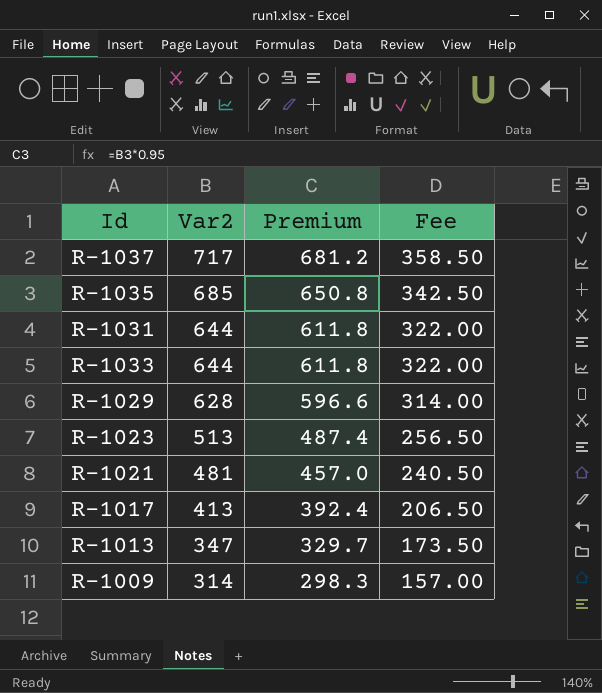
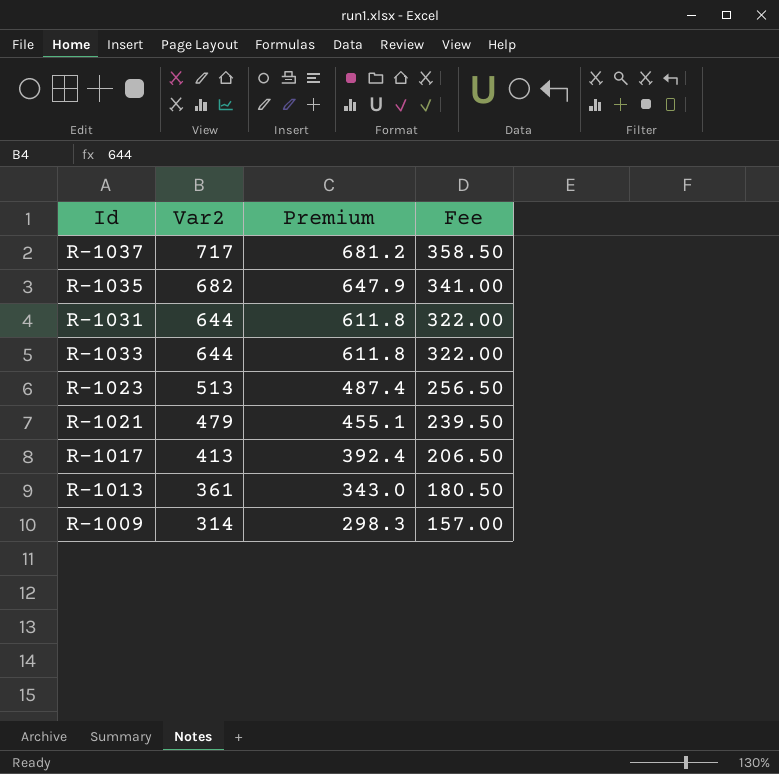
row R-1029: 628 | 596.6 | 314.00 -> none
R-1035 | Var2: 685 -> 682
R-1035 | Premium: 650.8 -> 647.9
R-1035 | Fee: 342.50 -> 341.00
R-1021 | Var2: 481 -> 479
R-1021 | Premium: 457.0 -> 455.1
R-1021 | Fee: 240.50 -> 239.50
R-1013 | Var2: 347 -> 361
R-1013 | Premium: 329.7 -> 343.0
R-1013 | Fee: 173.50 -> 180.50

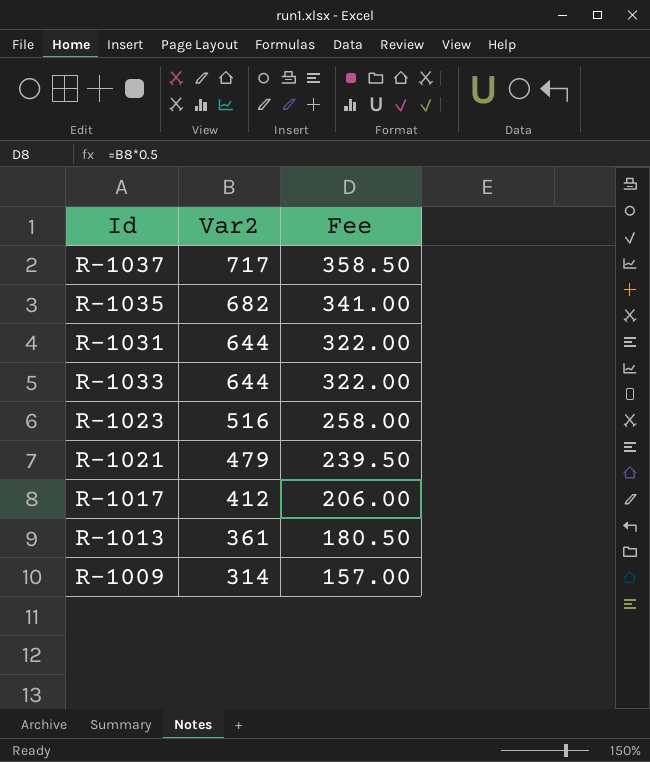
column Premium | formula: [Var2] * 0.95 -> none
R-1023 | Var2: 513 -> 516
R-1023 | Fee: 256.50 -> 258.00
R-1017 | Var2: 413 -> 412
R-1017 | Fee: 206.50 -> 206.00

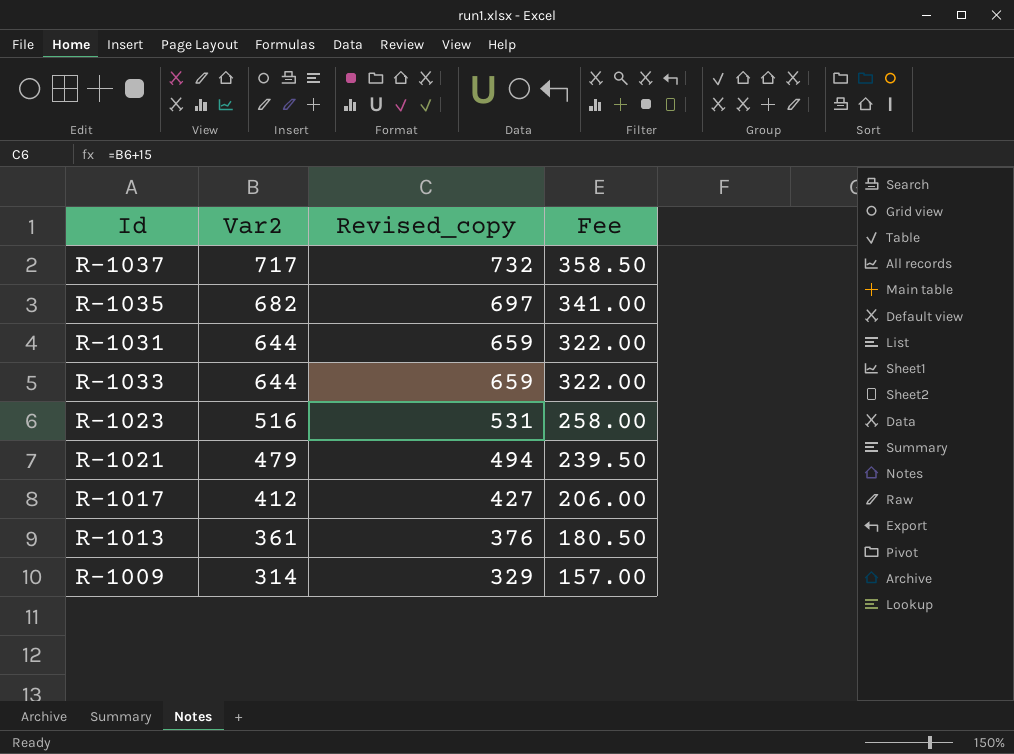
column Revised_copy | formula: none -> [Var2] + 15

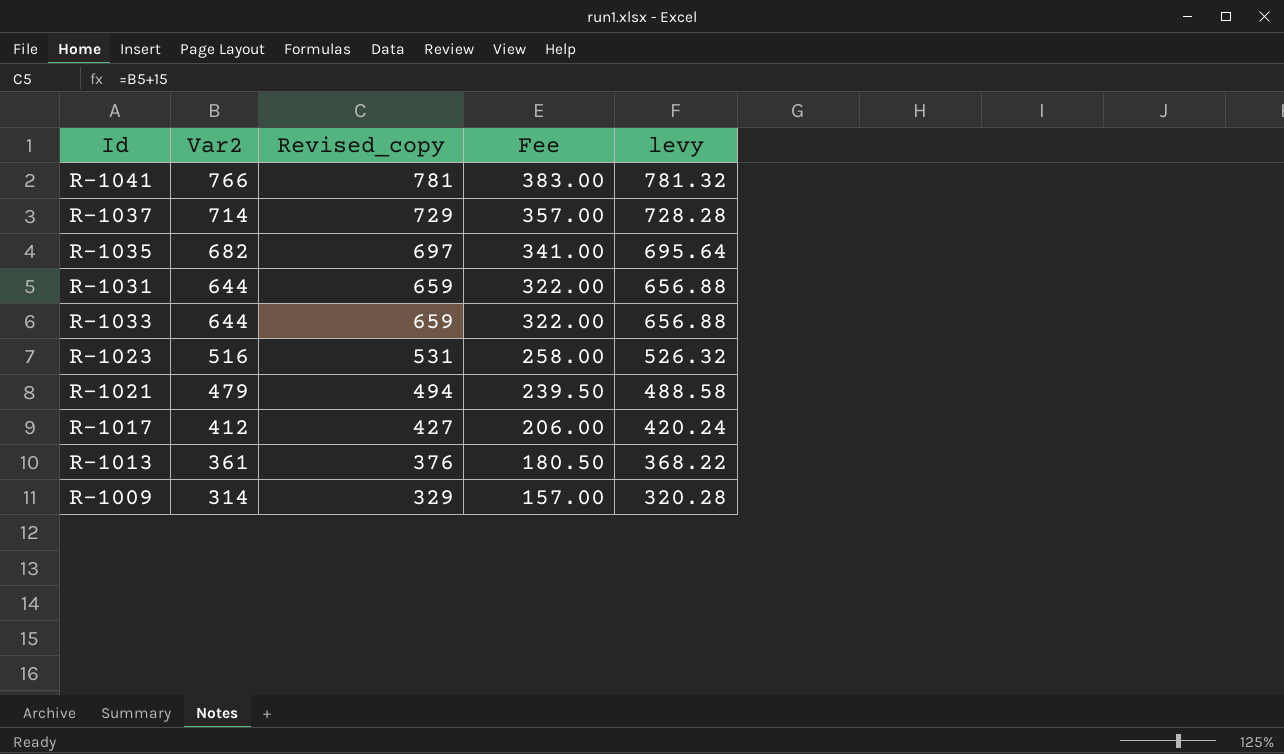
column levy | formula: none -> [Var2] * 1.02
row R-1041: none -> 766 | 781 | 383.00 | 781.32
R-1037 | Var2: 717 -> 714
R-1037 | Revised_copy: 732 -> 729
R-1037 | Fee: 358.50 -> 357.00

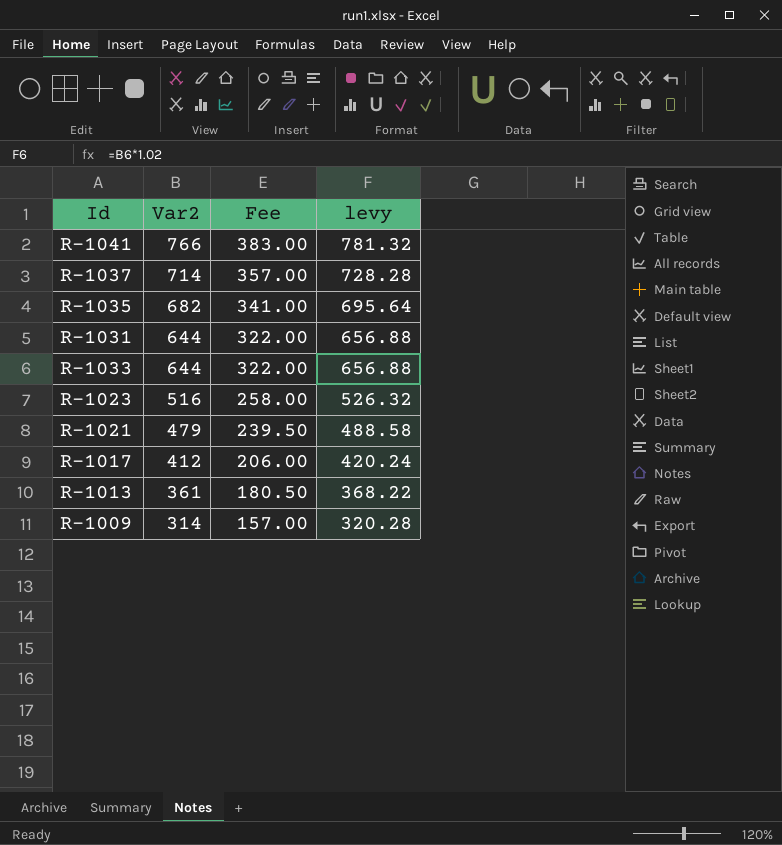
column Revised_copy | formula: [Var2] + 15 -> none

